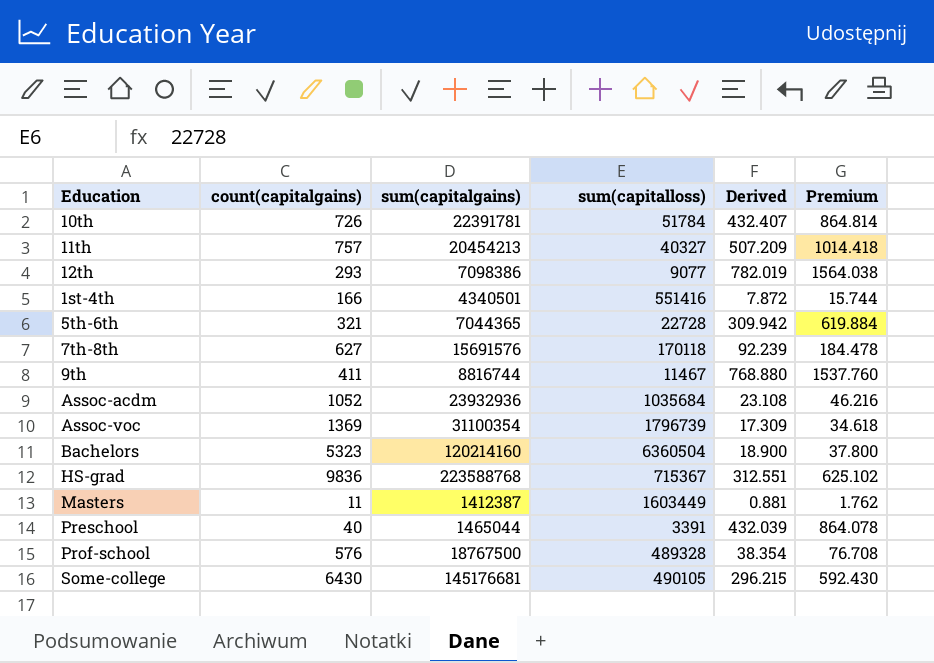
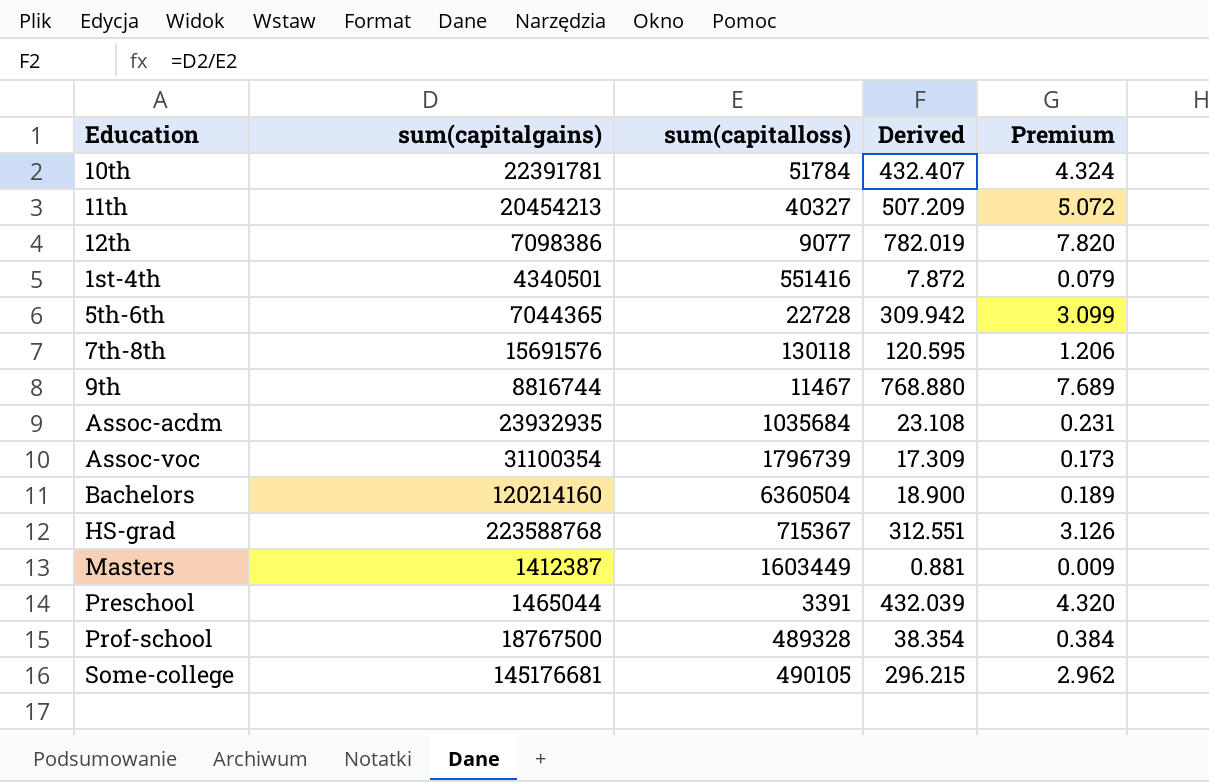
column count(capitalgains) | position: 2 -> none
column Premium | formula: [Derived] * 2 -> [Derived] * 0.01
7th-8th | sum(capitalloss): 170118 -> 130118
7th-8th | Derived: 92.239 -> 120.595
Assoc-acdm | sum(capitalgains): 23932936 -> 23932935

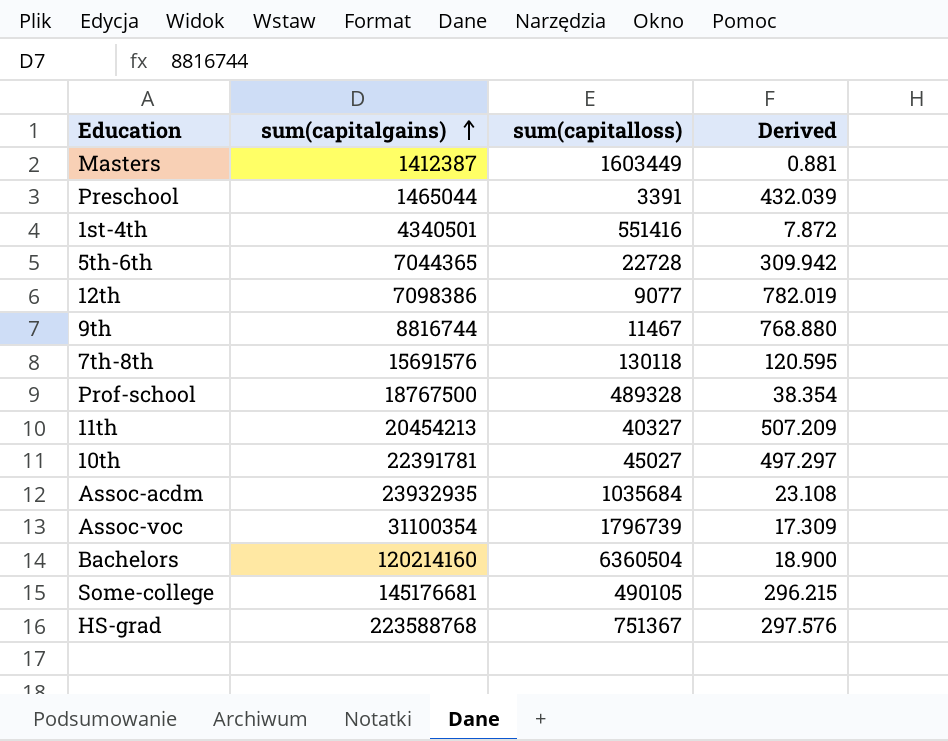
row order: none -> sum(capitalgains) ascending
column Premium | formula: [Derived] * 0.01 -> none
10th | sum(capitalloss): 51784 -> 45027
10th | Derived: 432.407 -> 497.297
HS-grad | sum(capitalloss): 715367 -> 751367
HS-grad | Derived: 312.551 -> 297.576

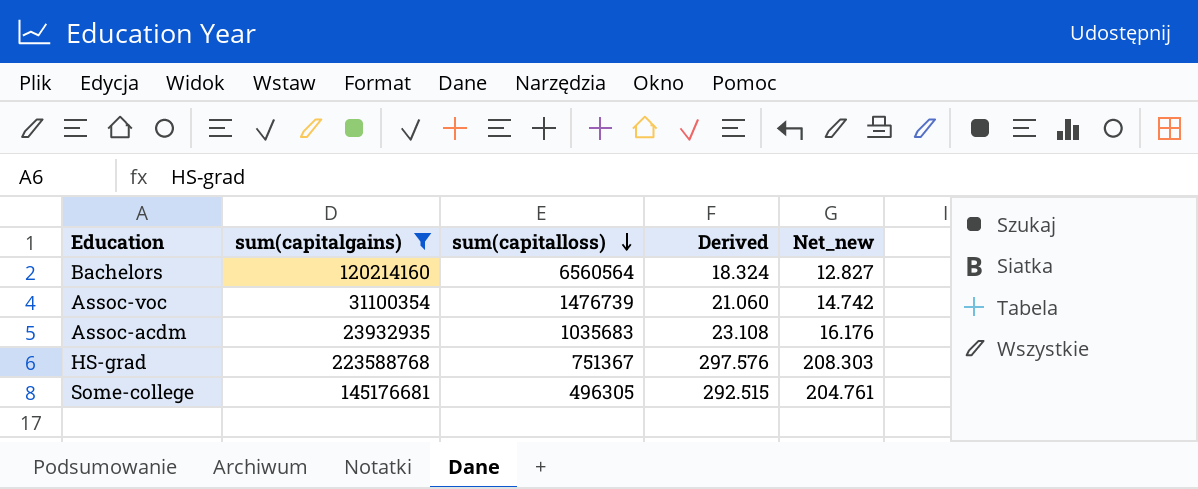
filter: none -> sum(capitalgains) >= 23932935
row order: sum(capitalgains) ascending -> sum(capitalloss) descending
column Net_new | formula: none -> [Derived] * 0.7
Bachelors | sum(capitalloss): 6360504 -> 6560564
Bachelors | Derived: 18.900 -> 18.324
Assoc-voc | sum(capitalloss): 1796739 -> 1476739
Assoc-voc | Derived: 17.309 -> 21.060
Assoc-acdm | sum(capitalloss): 1035684 -> 1035683
Some-college | sum(capitalloss): 490105 -> 496305
Some-college | Derived: 296.215 -> 292.515

